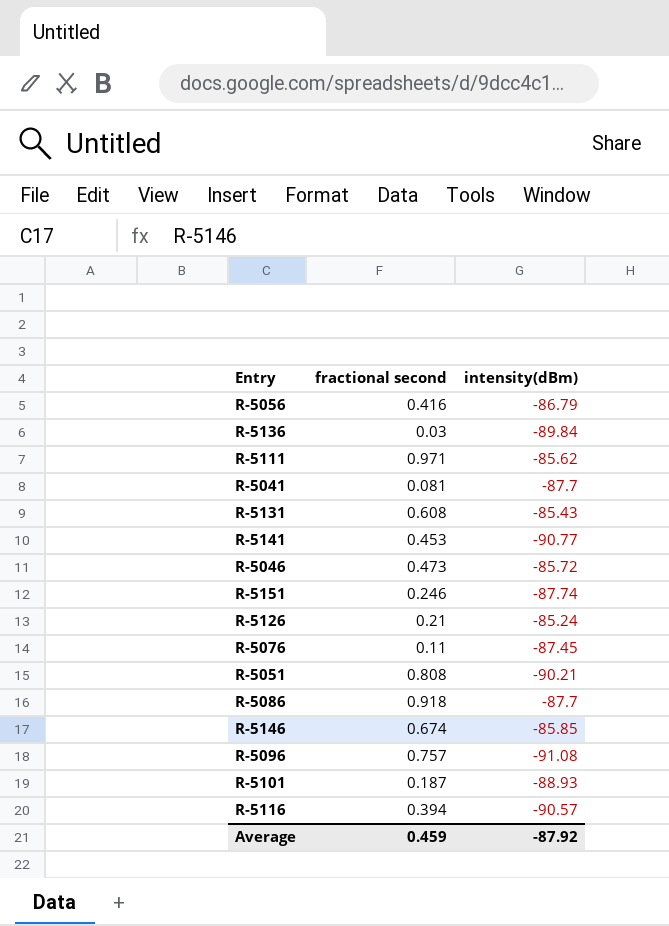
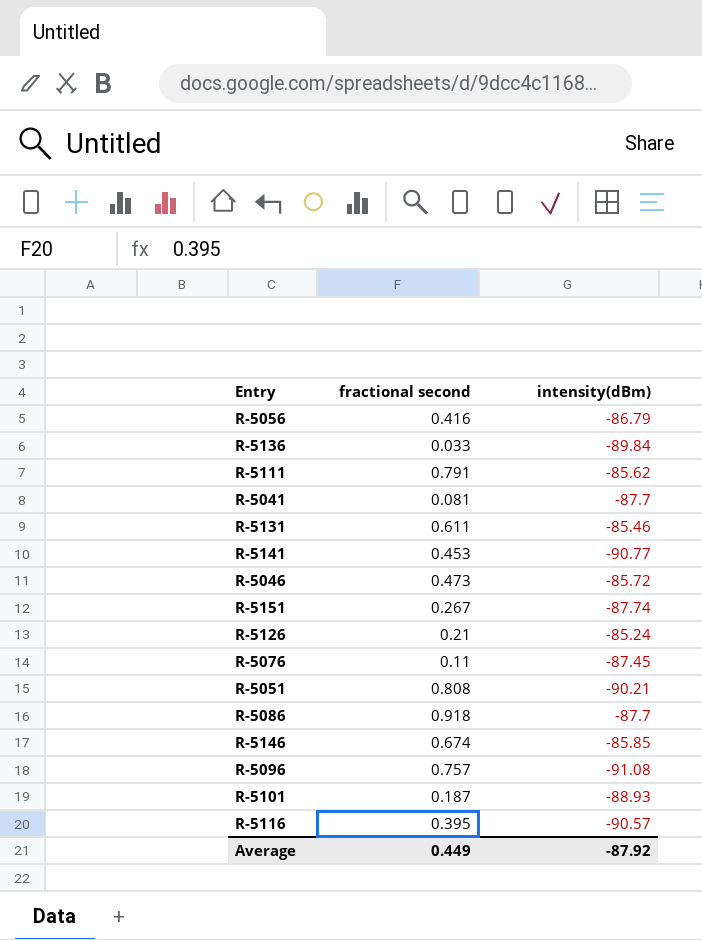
R-5136 | fractional second: 0.03 -> 0.033
R-5111 | fractional second: 0.971 -> 0.791
R-5131 | fractional second: 0.608 -> 0.611
R-5131 | intensity(dBm): -85.43 -> -85.46
R-5151 | fractional second: 0.246 -> 0.267
R-5116 | fractional second: 0.394 -> 0.395
Average | fractional second: 0.459 -> 0.449

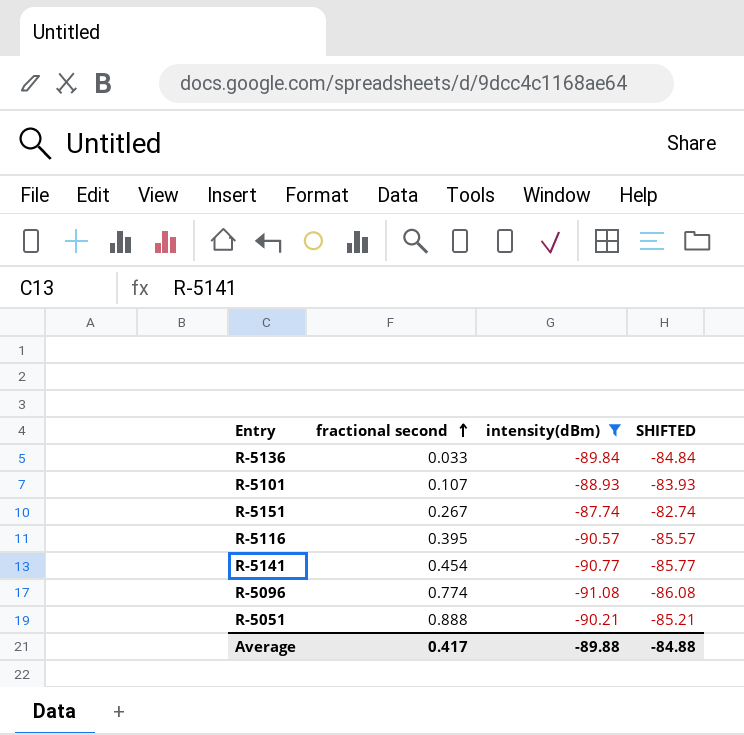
filter: none -> intensity(dBm) <= -87.74
row order: none -> fractional second ascending
column SHIFTED | formula: none -> [intensity(dBm)] + 5
R-5101 | fractional second: 0.187 -> 0.107
R-5141 | fractional second: 0.453 -> 0.454
R-5096 | fractional second: 0.757 -> 0.774
R-5051 | fractional second: 0.808 -> 0.888
Average | fractional second: 0.449 -> 0.417
Average | intensity(dBm): -87.92 -> -89.88

